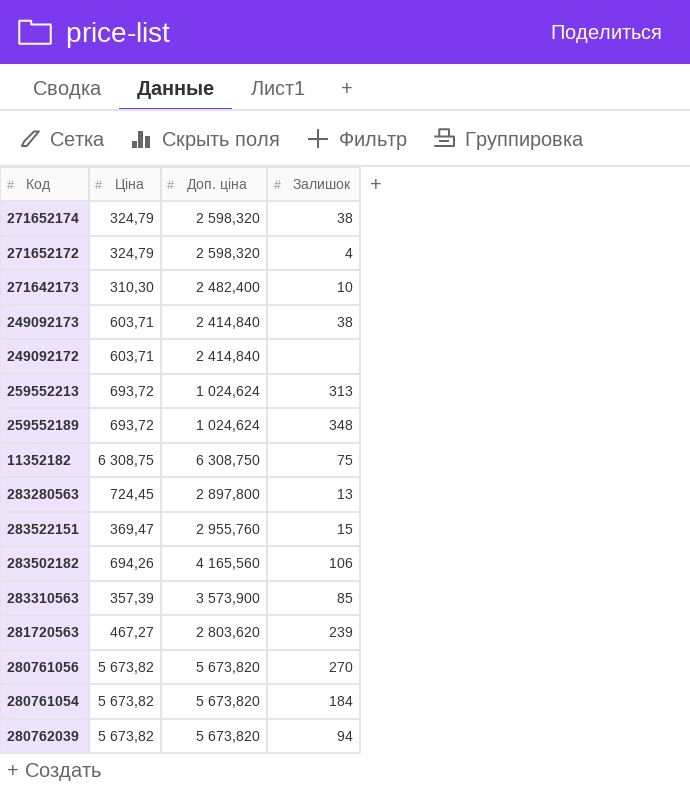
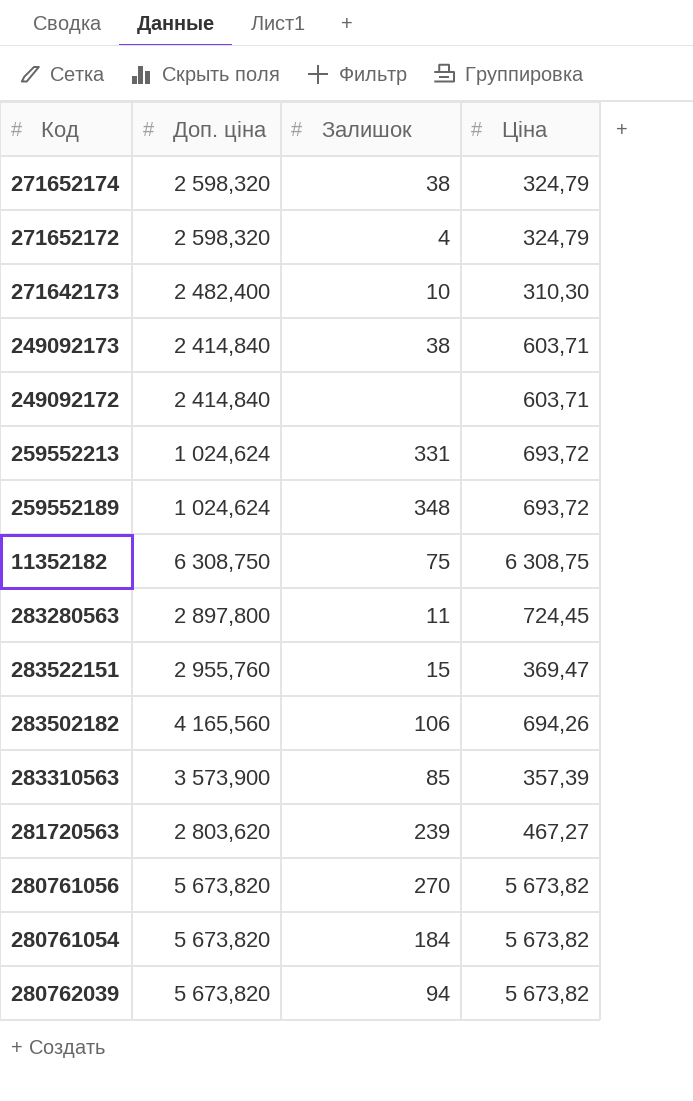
column Ціна | position: 2 -> 4
259552213 | Залишок: 313 -> 331
283280563 | Залишок: 13 -> 11

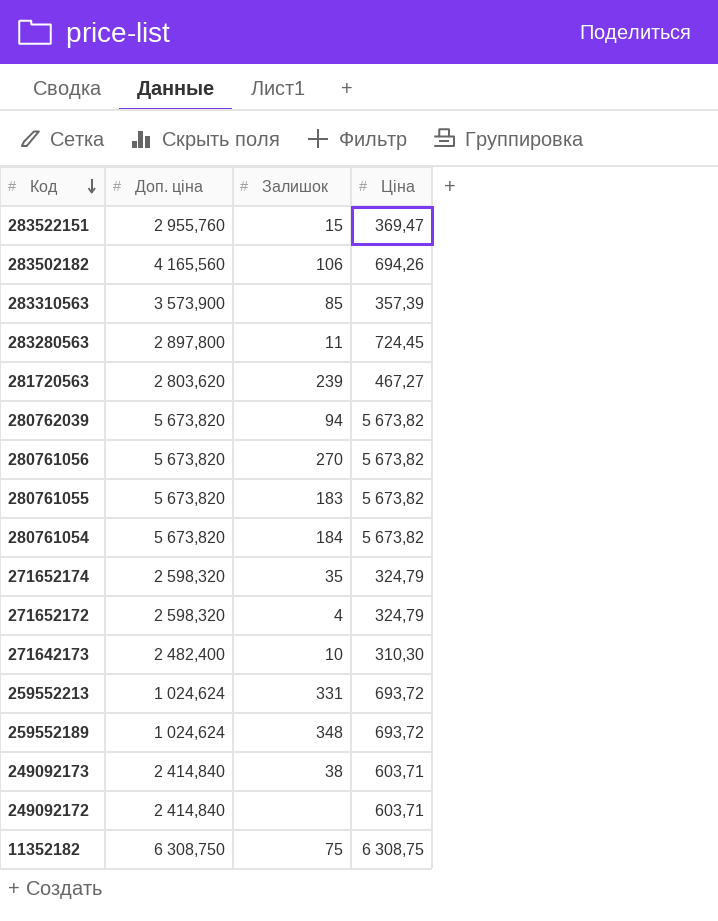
row order: none -> Код descending
row 280761055: none -> 5 673,820 | 183 | 5 673,82
271652174 | Залишок: 38 -> 35

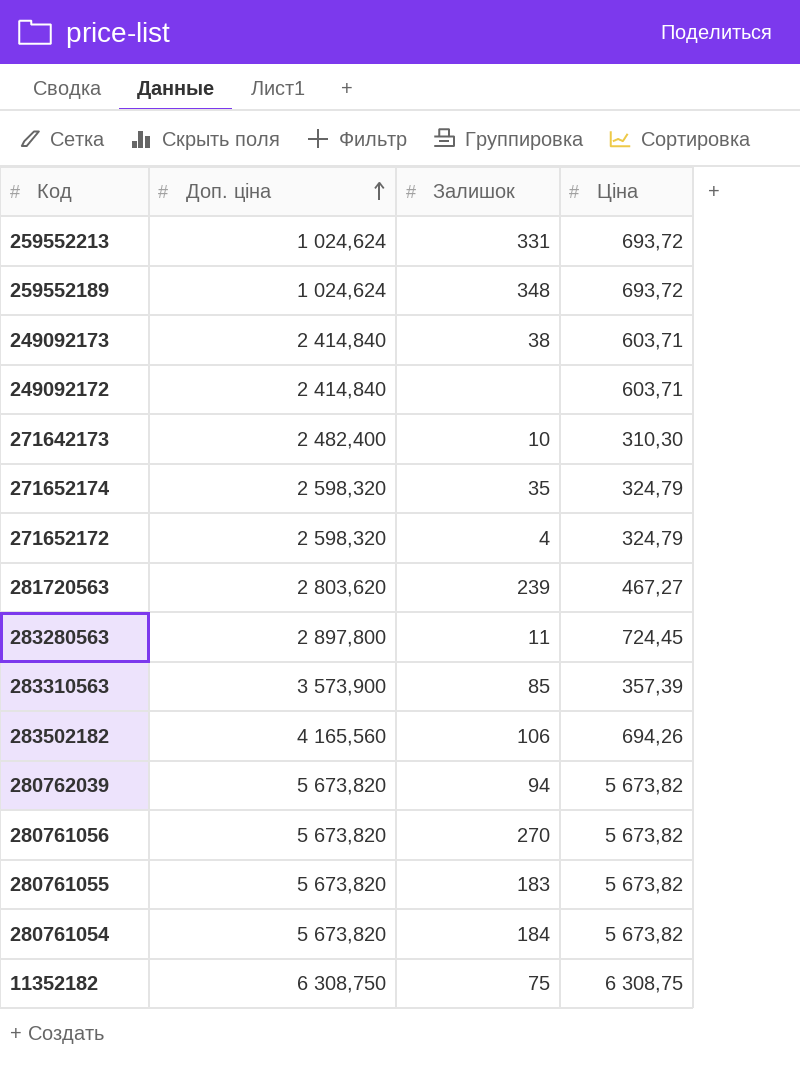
row order: Код descending -> Доп. ціна ascending
row 283522151: 2 955,760 | 15 | 369,47 -> none

